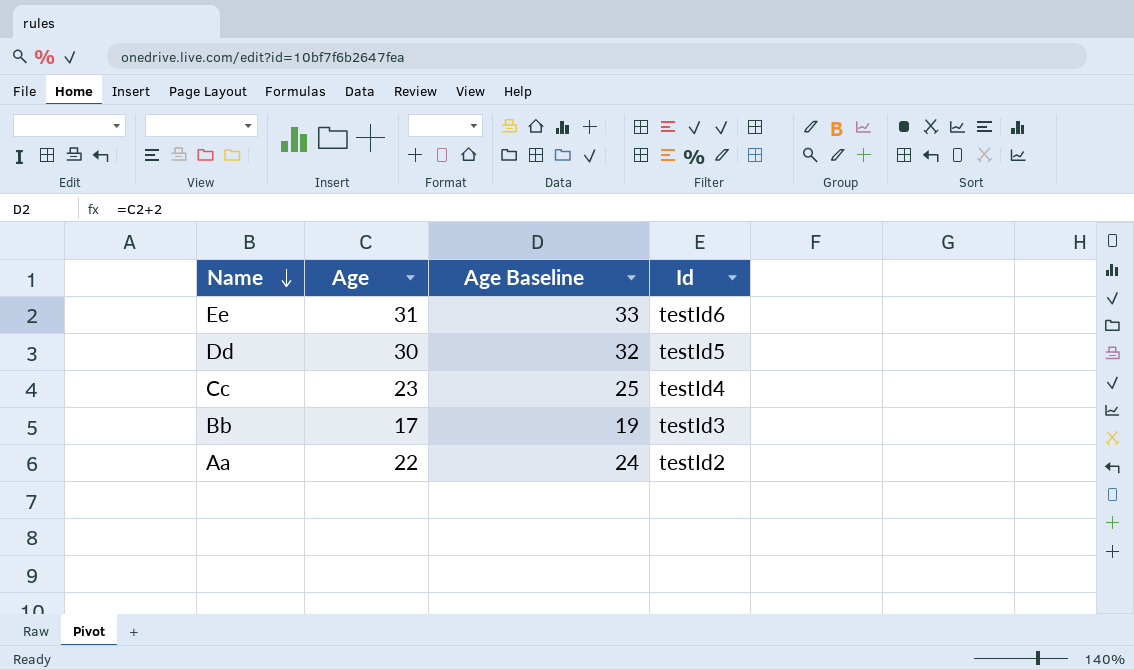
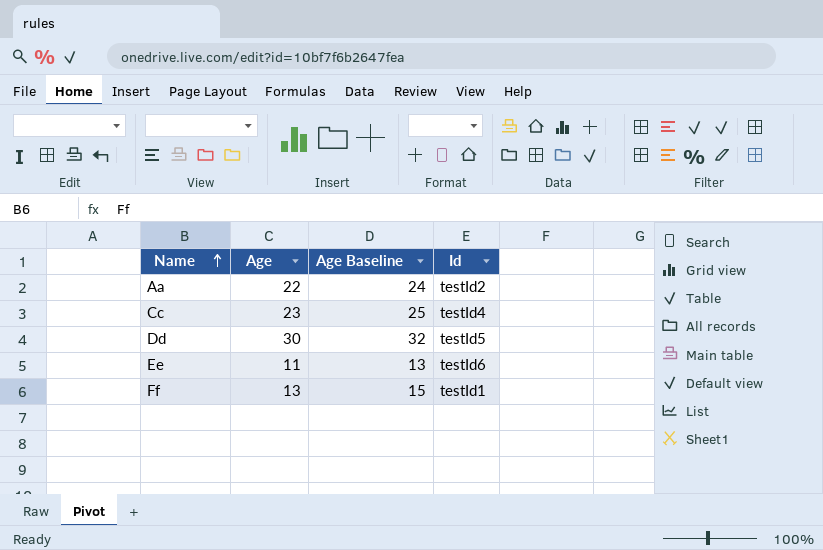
row order: Name descending -> Name ascending
row Bb: 17 | 19 | testId3 -> none
Ee | Age: 31 -> 11
Ee | Age Baseline: 33 -> 13
row Ff: none -> 13 | 15 | testId1

